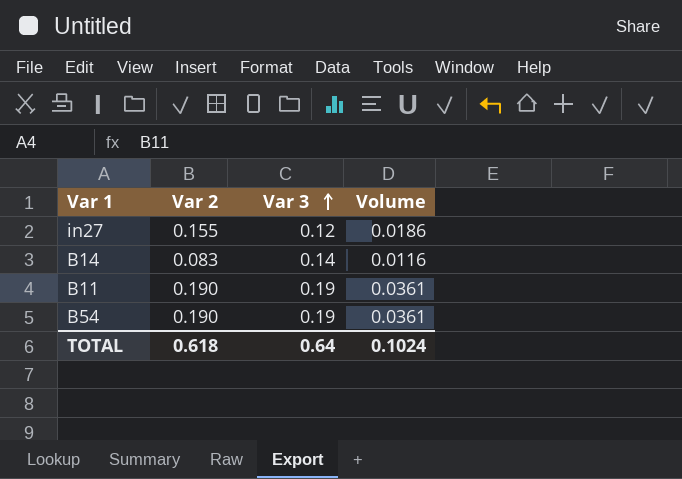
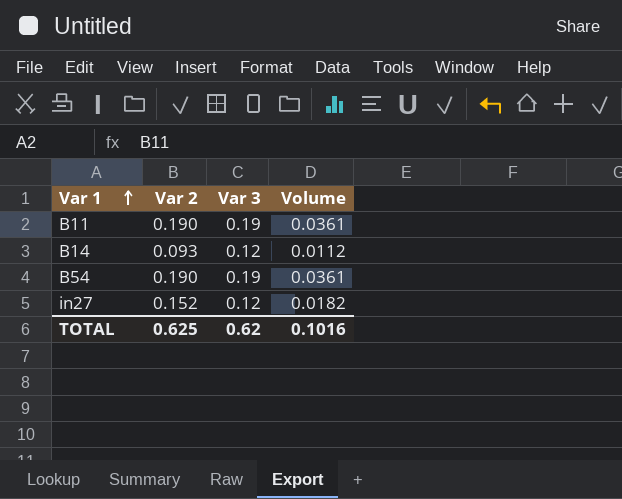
row order: Var 3 ascending -> Var 1 ascending
B14 | Var 2: 0.083 -> 0.093
B14 | Var 3: 0.14 -> 0.12
B14 | Volume: 0.0116 -> 0.0112
in27 | Var 2: 0.155 -> 0.152
in27 | Volume: 0.0186 -> 0.0182
TOTAL | Var 2: 0.618 -> 0.625
TOTAL | Var 3: 0.64 -> 0.62
TOTAL | Volume: 0.1024 -> 0.1016

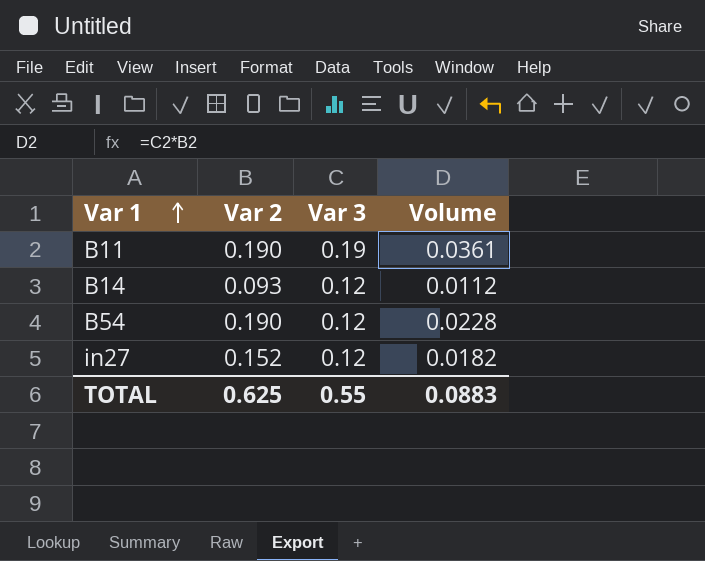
B54 | Var 3: 0.19 -> 0.12
B54 | Volume: 0.0361 -> 0.0228
TOTAL | Var 3: 0.62 -> 0.55
TOTAL | Volume: 0.1016 -> 0.0883

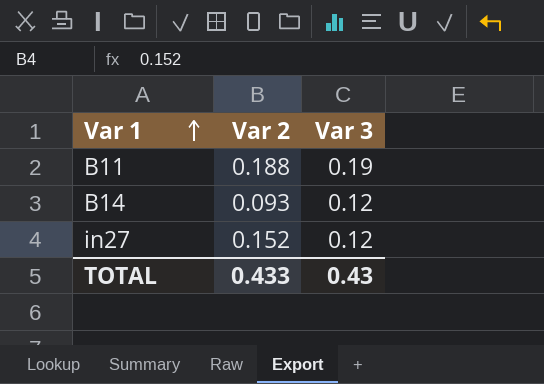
column Volume | formula: [Var 2] * [Var 3] -> none
row B54: 0.190 | 0.12 | 0.0228 -> none
B11 | Var 2: 0.190 -> 0.188
TOTAL | Var 2: 0.625 -> 0.433
TOTAL | Var 3: 0.55 -> 0.43

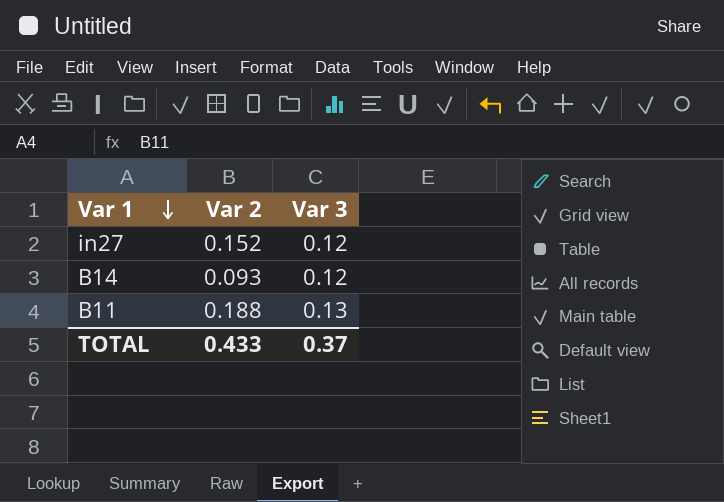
row order: Var 1 ascending -> Var 1 descending
B11 | Var 3: 0.19 -> 0.13
TOTAL | Var 3: 0.43 -> 0.37

